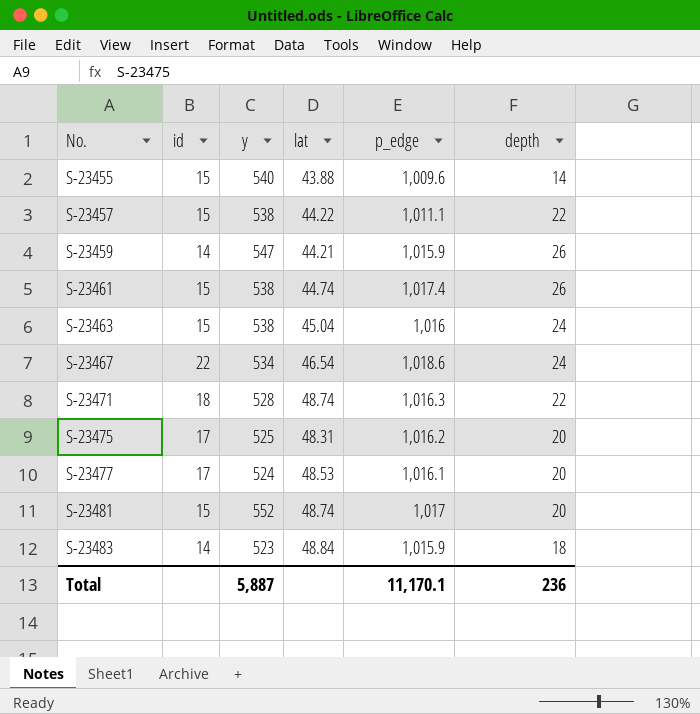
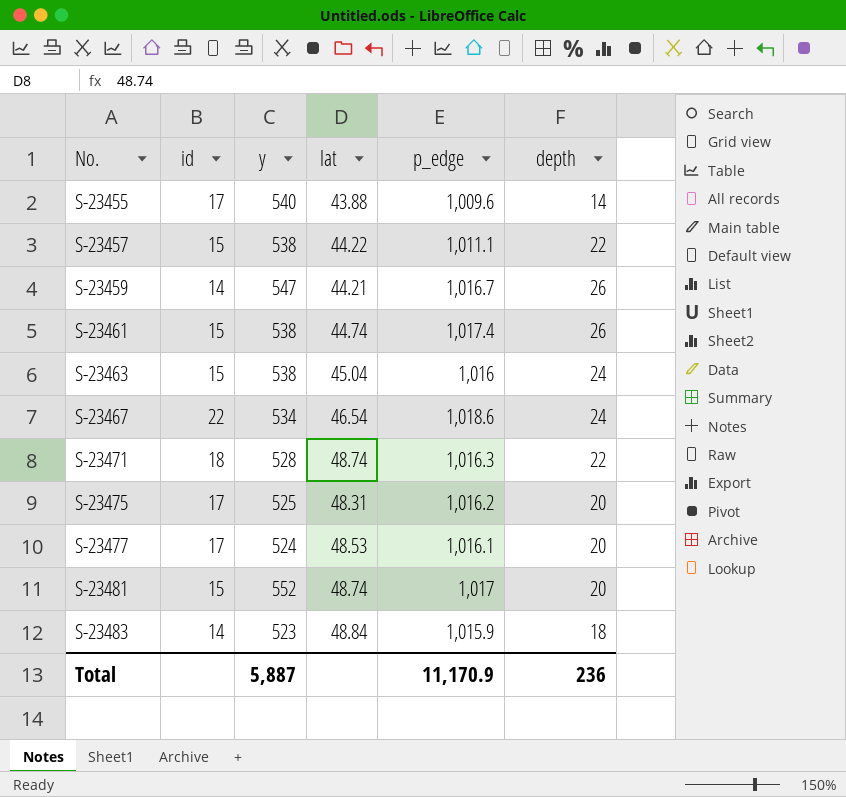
S-23455 | id: 15 -> 17
S-23459 | p_edge: 1,015.9 -> 1,016.7
Total | p_edge: 11,170.1 -> 11,170.9

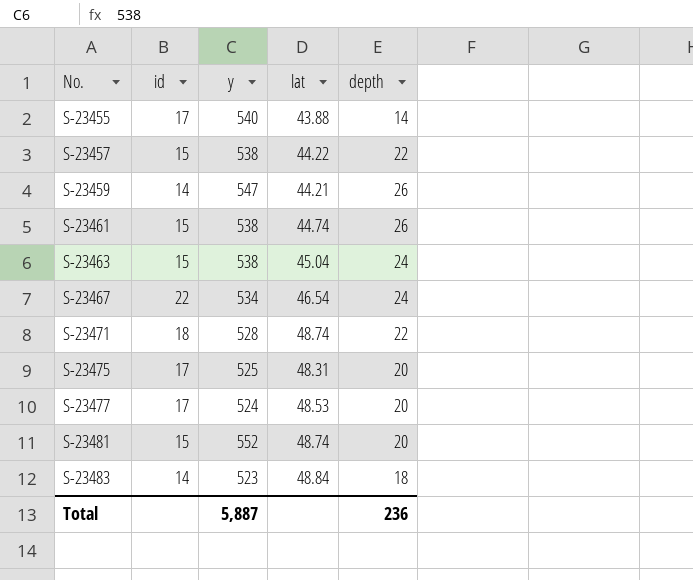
column p_edge | position: 5 -> none

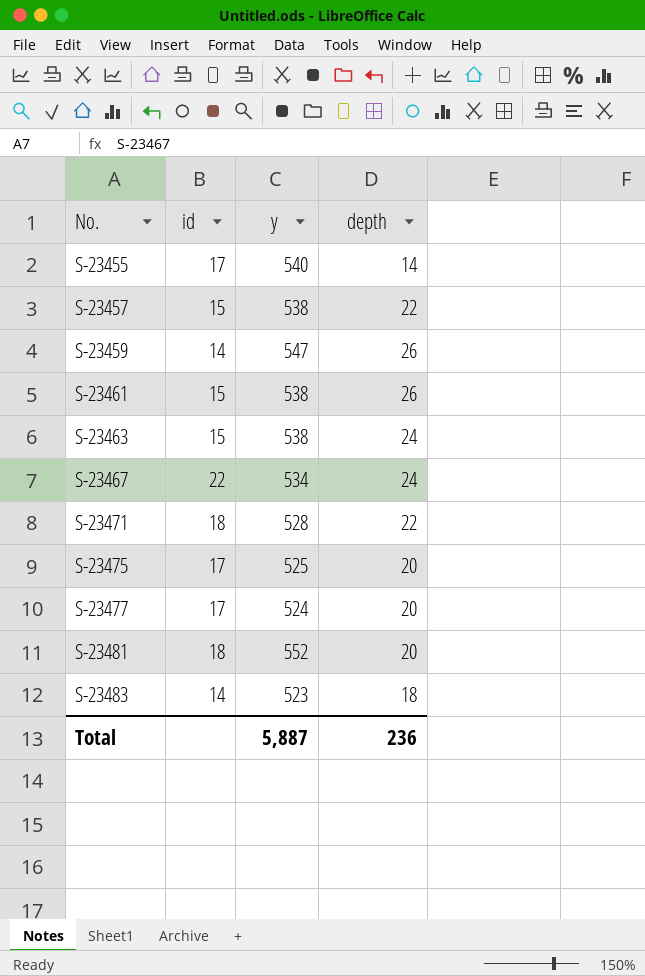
column lat | position: 4 -> none
S-23481 | id: 15 -> 18

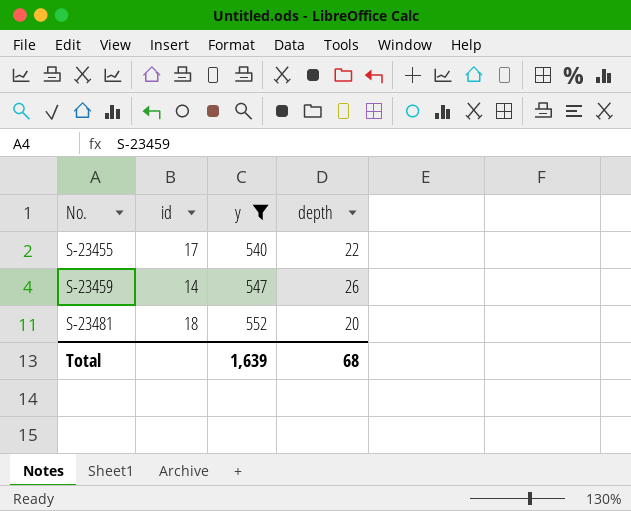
filter: none -> y >= 540
S-23455 | depth: 14 -> 22
Total | y: 5,887 -> 1,639
Total | depth: 236 -> 68

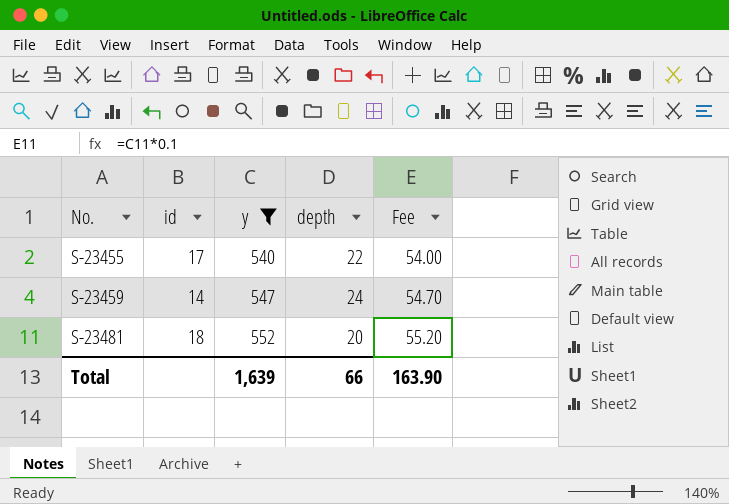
column Fee | formula: none -> [y] * 0.1
S-23459 | depth: 26 -> 24
Total | depth: 68 -> 66

